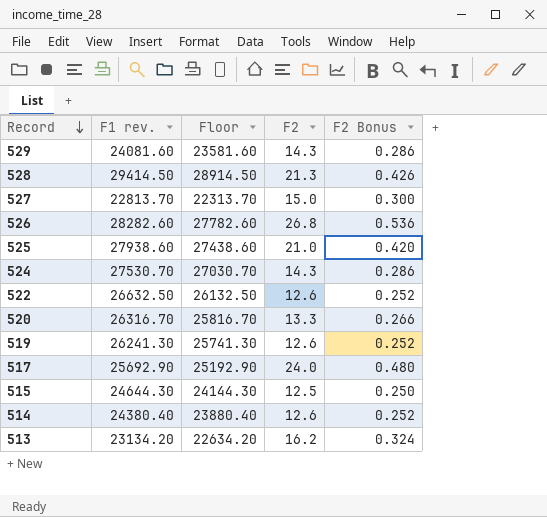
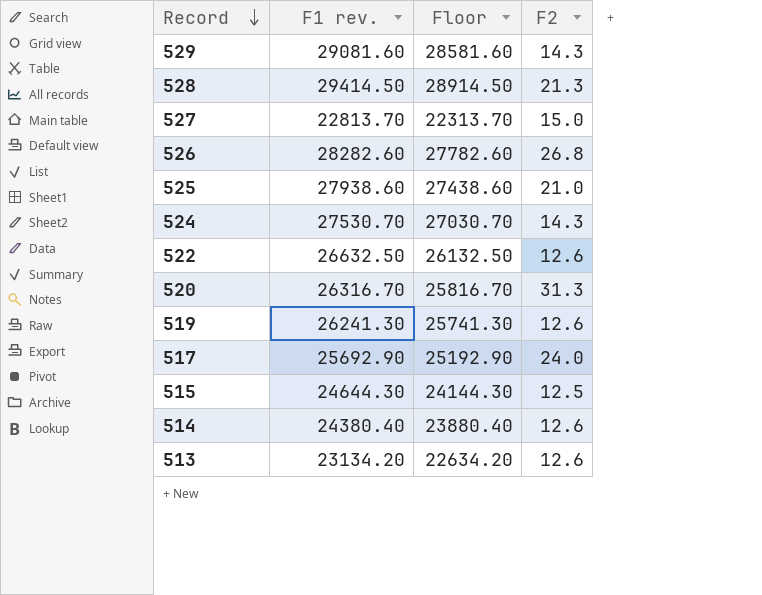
column F2 Bonus | formula: [F2] * 0.02 -> none
529 | F1 rev.: 24081.60 -> 29081.60
529 | Floor: 23581.60 -> 28581.60
520 | F2: 13.3 -> 31.3
513 | F2: 16.2 -> 12.6

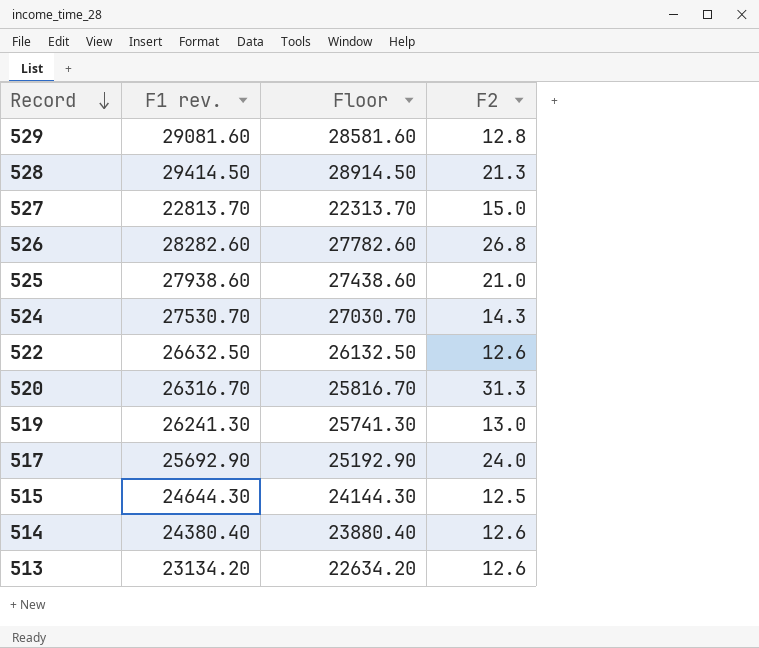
529 | F2: 14.3 -> 12.8
519 | F2: 12.6 -> 13.0

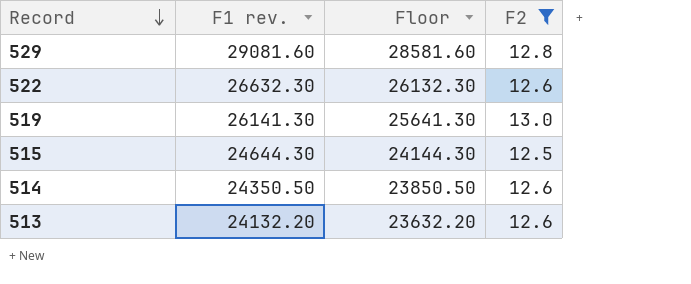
filter: none -> F2 <= 13.0
522 | F1 rev.: 26632.50 -> 26632.30
522 | Floor: 26132.50 -> 26132.30
519 | F1 rev.: 26241.30 -> 26141.30
519 | Floor: 25741.30 -> 25641.30
514 | F1 rev.: 24380.40 -> 24350.50
514 | Floor: 23880.40 -> 23850.50
513 | F1 rev.: 23134.20 -> 24132.20
513 | Floor: 22634.20 -> 23632.20

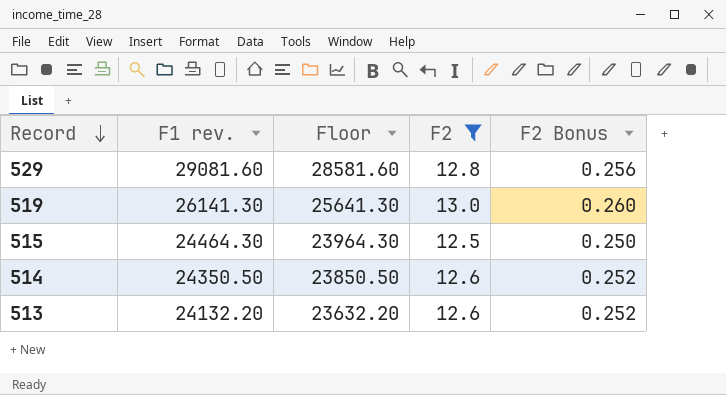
column F2 Bonus | formula: none -> [F2] * 0.02
row 522: 26632.30 | 26132.30 | 12.6 -> none
515 | F1 rev.: 24644.30 -> 24464.30
515 | Floor: 24144.30 -> 23964.30

